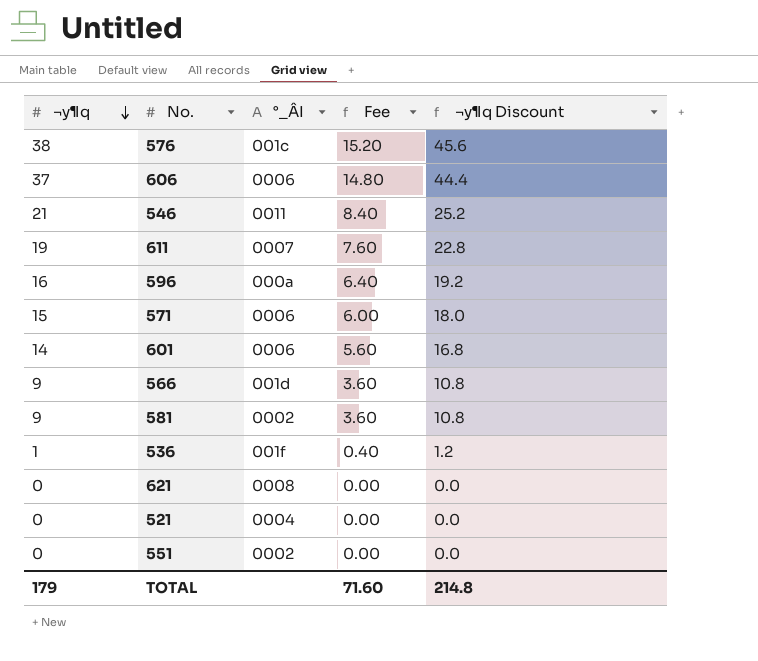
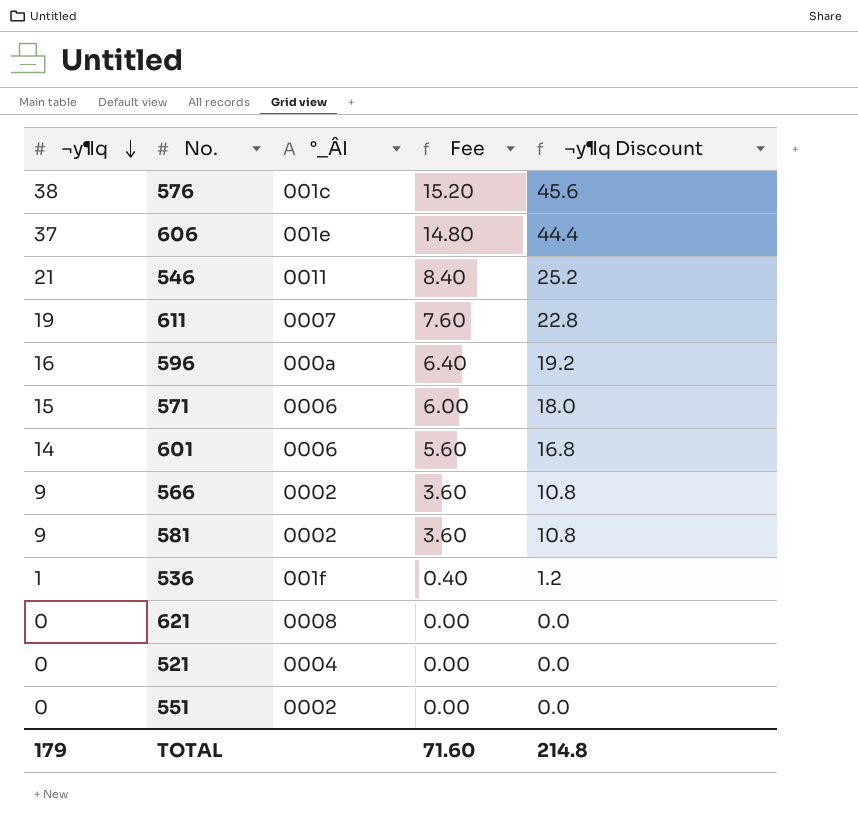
606 | °_ÂI: 0006 -> 001e
566 | °_ÂI: 001d -> 0002

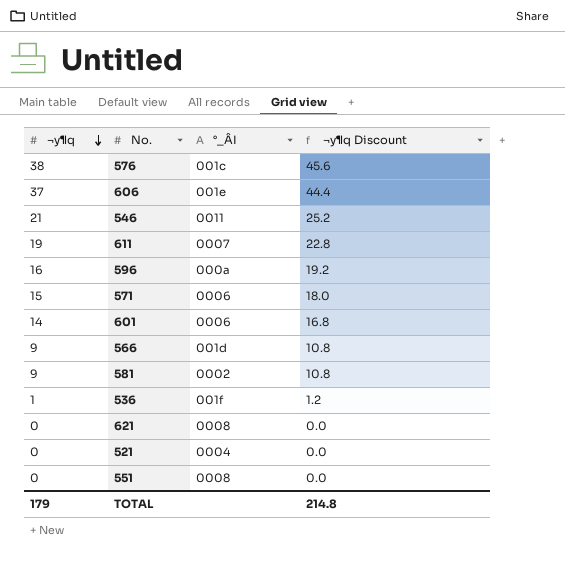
column Fee | formula: [¬y¶q] * 0.4 -> none
566 | °_ÂI: 0002 -> 001d
551 | °_ÂI: 0002 -> 0008

